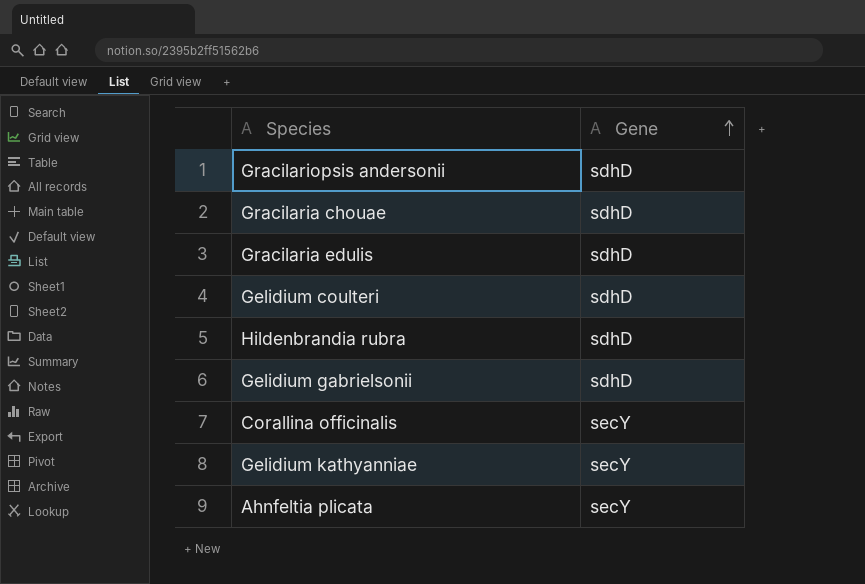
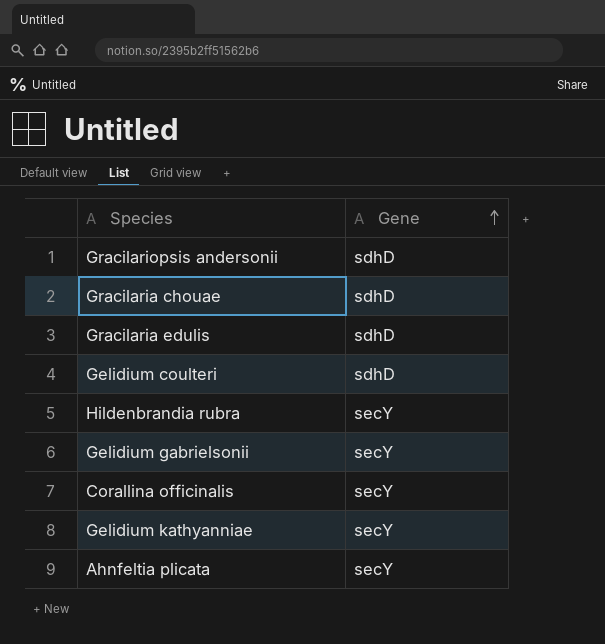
Hildenbrandia rubra | Gene: sdhD -> secY
Gelidium gabrielsonii | Gene: sdhD -> secY

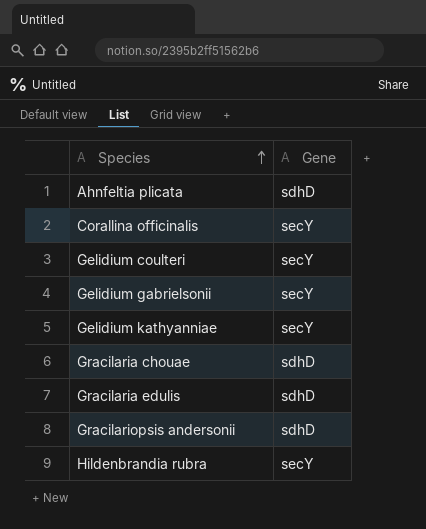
row order: Gene ascending -> Species ascending
Ahnfeltia plicata | Gene: secY -> sdhD
Gelidium coulteri | Gene: sdhD -> secY

